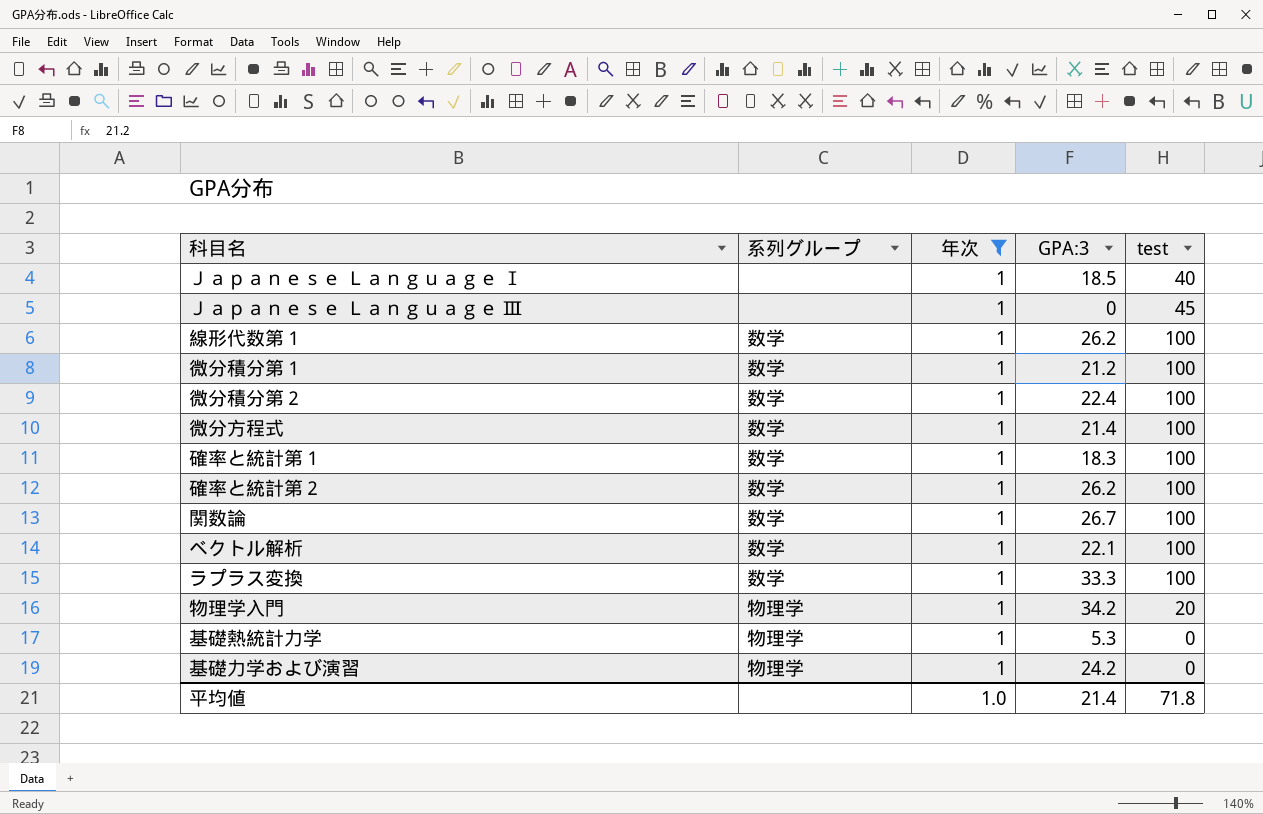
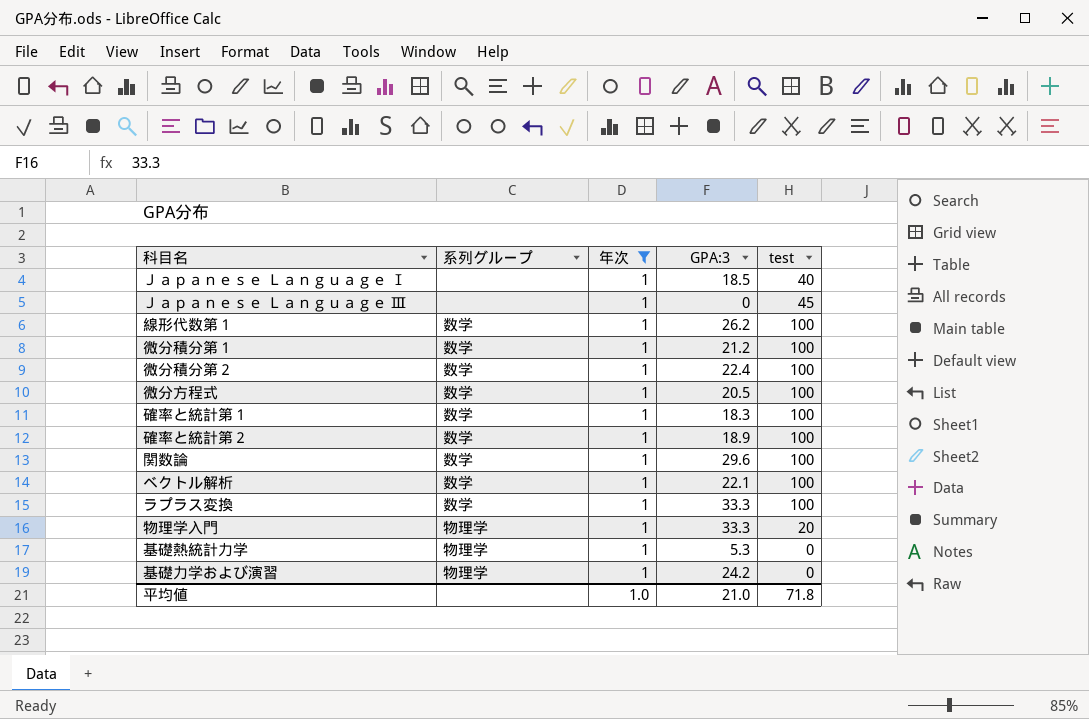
微分方程式 | GPA:3: 21.4 -> 20.5
確率と統計第２ | GPA:3: 26.2 -> 18.9
関数論 | GPA:3: 26.7 -> 29.6
物理学入門 | GPA:3: 34.2 -> 33.3
平均値 | GPA:3: 21.4 -> 21.0

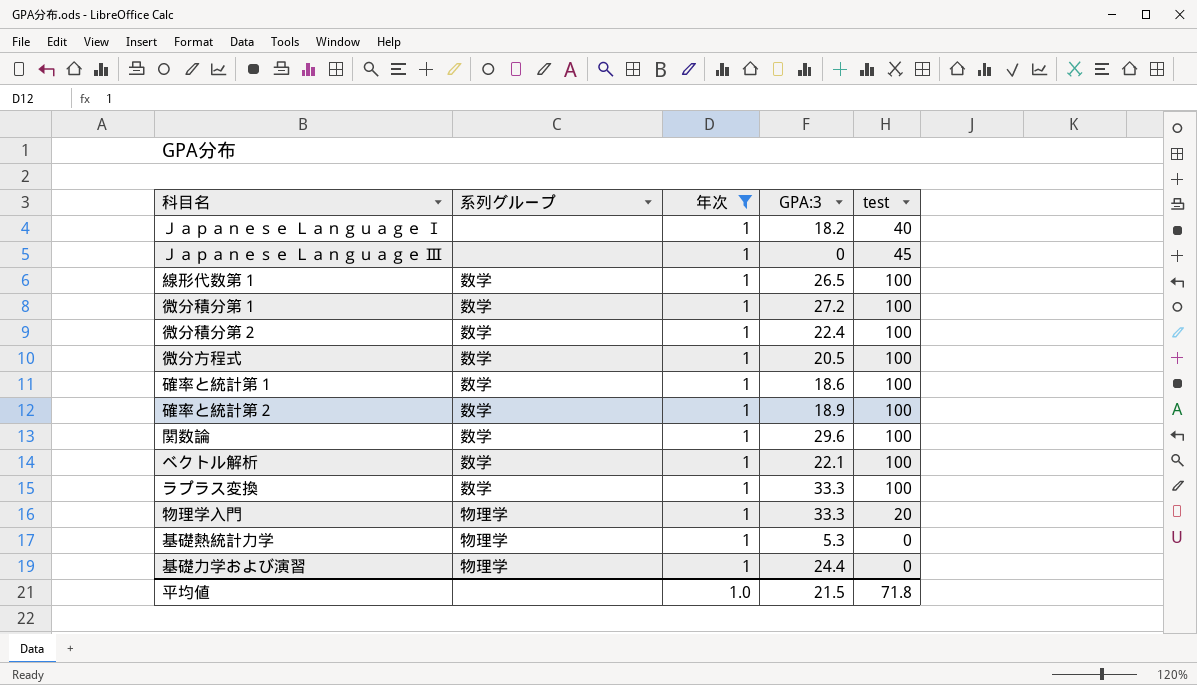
Ｊａｐａｎｅｓｅ Ｌａｎｇｕａｇｅ Ⅰ | GPA:3: 18.5 -> 18.2
線形代数第１ | GPA:3: 26.2 -> 26.5
微分積分第１ | GPA:3: 21.2 -> 27.2
確率と統計第１ | GPA:3: 18.3 -> 18.6
基礎力学および演習 | GPA:3: 24.2 -> 24.4
平均値 | GPA:3: 21.0 -> 21.5

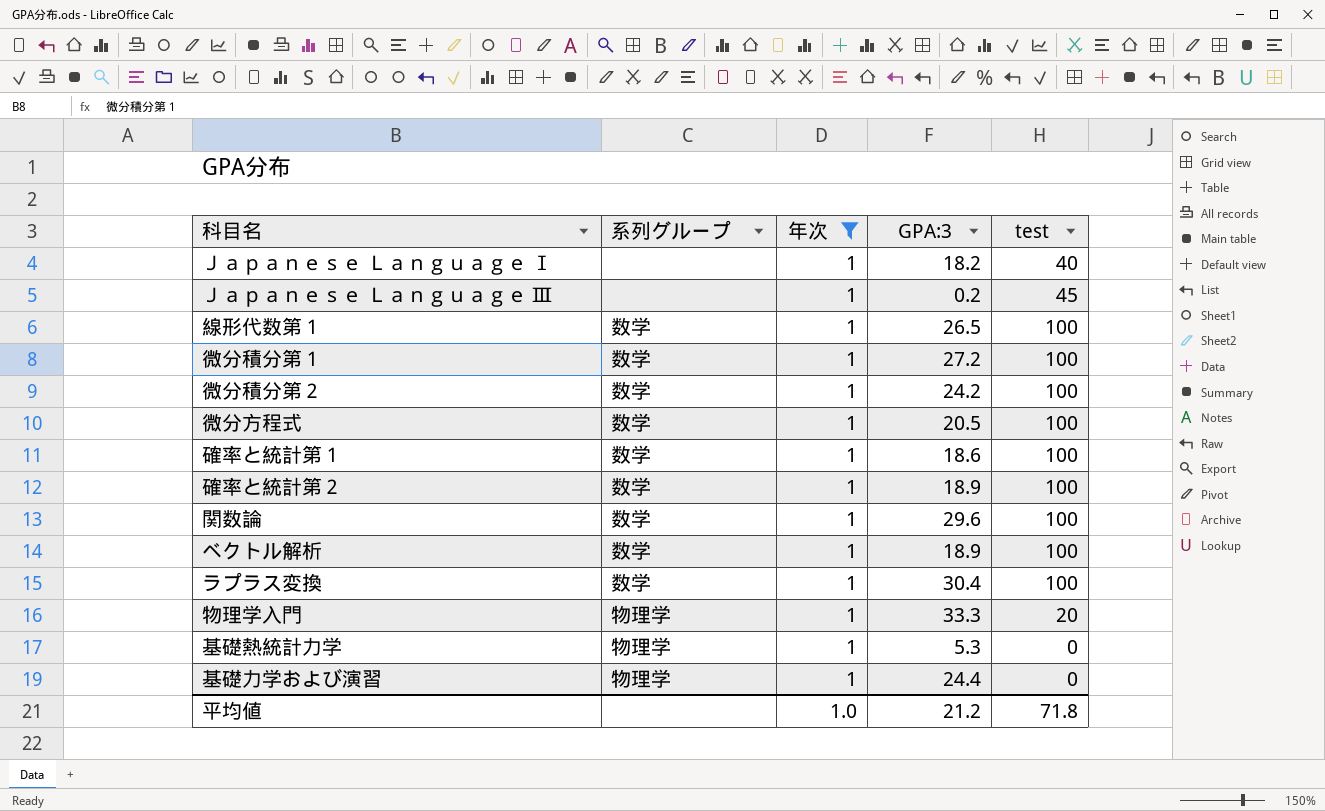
Ｊａｐａｎｅｓｅ Ｌａｎｇｕａｇｅ Ⅲ | GPA:3: 0 -> 0.2
微分積分第２ | GPA:3: 22.4 -> 24.2
ベクトル解析 | GPA:3: 22.1 -> 18.9
ラプラス変換 | GPA:3: 33.3 -> 30.4
平均値 | GPA:3: 21.5 -> 21.2

